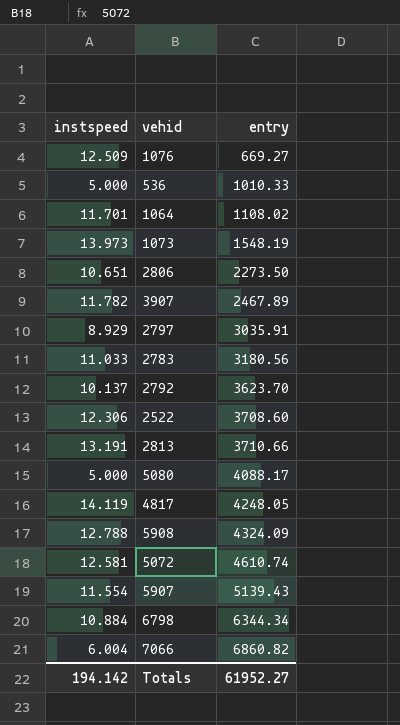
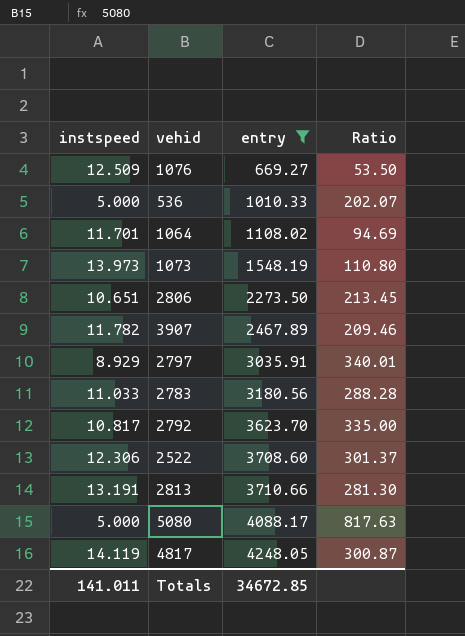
filter: none -> entry <= 4248.05
column Ratio | formula: none -> [entry] / [instspeed]
2792 | instspeed: 10.137 -> 10.817
Totals | instspeed: 194.142 -> 141.011
Totals | entry: 61952.27 -> 34672.85

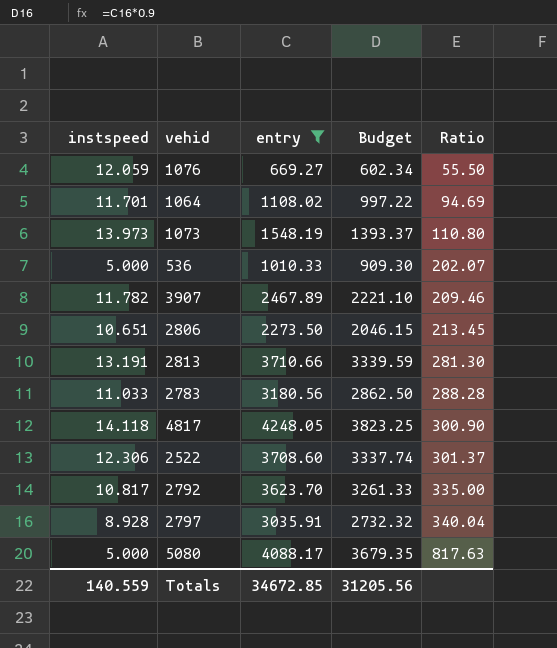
row order: entry ascending -> Ratio ascending
column Budget | formula: none -> [entry] * 0.9
1076 | instspeed: 12.509 -> 12.059
1076 | Ratio: 53.50 -> 55.50
4817 | instspeed: 14.119 -> 14.118
4817 | Ratio: 300.87 -> 300.90
2797 | instspeed: 8.929 -> 8.928
2797 | Ratio: 340.01 -> 340.04
Totals | instspeed: 141.011 -> 140.559

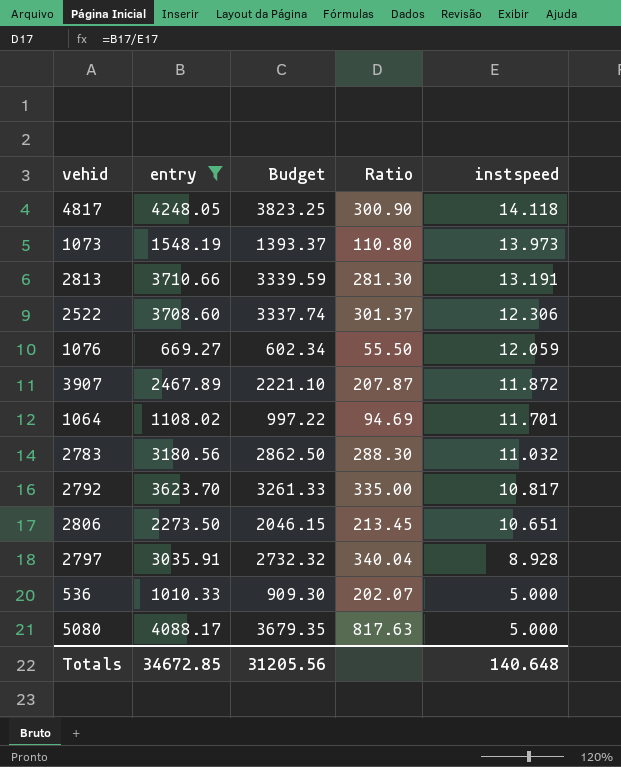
row order: Ratio ascending -> instspeed descending
column instspeed | position: 1 -> 5
3907 | Ratio: 209.46 -> 207.87
3907 | instspeed: 11.782 -> 11.872
2783 | Ratio: 288.28 -> 288.30
2783 | instspeed: 11.033 -> 11.032
Totals | instspeed: 140.559 -> 140.648

